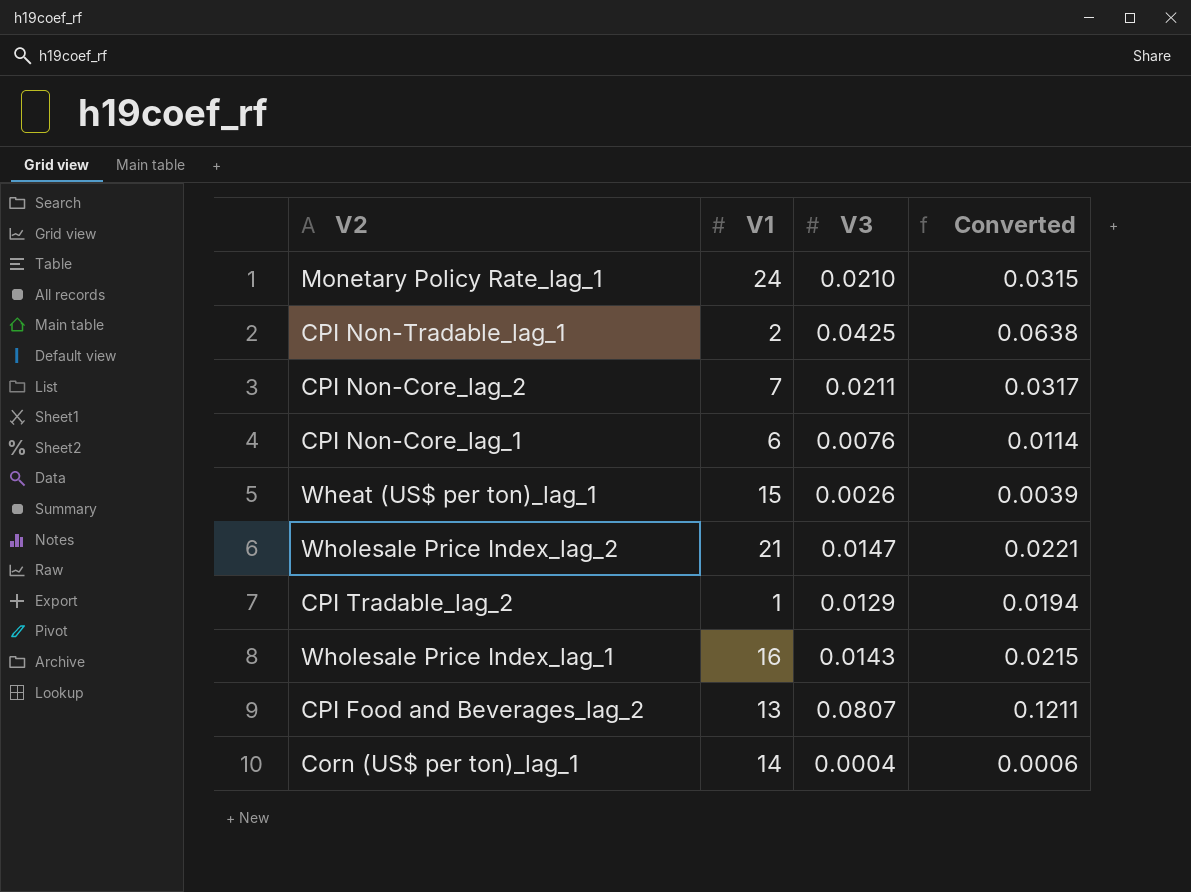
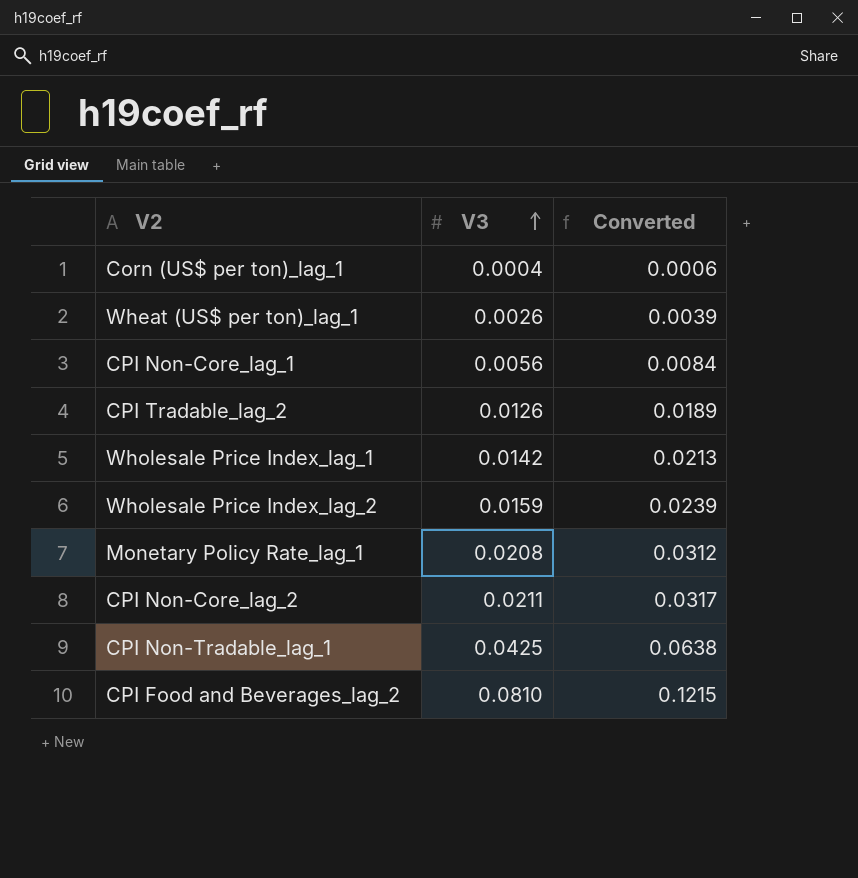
row order: none -> V3 ascending
column V1 | position: 2 -> none
CPI Non-Core_lag_1 | V3: 0.0076 -> 0.0056
CPI Non-Core_lag_1 | Converted: 0.0114 -> 0.0084
CPI Tradable_lag_2 | V3: 0.0129 -> 0.0126
CPI Tradable_lag_2 | Converted: 0.0194 -> 0.0189
Wholesale Price Index_lag_1 | V3: 0.0143 -> 0.0142
Wholesale Price Index_lag_1 | Converted: 0.0215 -> 0.0213
Wholesale Price Index_lag_2 | V3: 0.0147 -> 0.0159
Wholesale Price Index_lag_2 | Converted: 0.0221 -> 0.0239
Monetary Policy Rate_lag_1 | V3: 0.0210 -> 0.0208
Monetary Policy Rate_lag_1 | Converted: 0.0315 -> 0.0312
CPI Food and Beverages_lag_2 | V3: 0.0807 -> 0.0810
CPI Food and Beverages_lag_2 | Converted: 0.1211 -> 0.1215

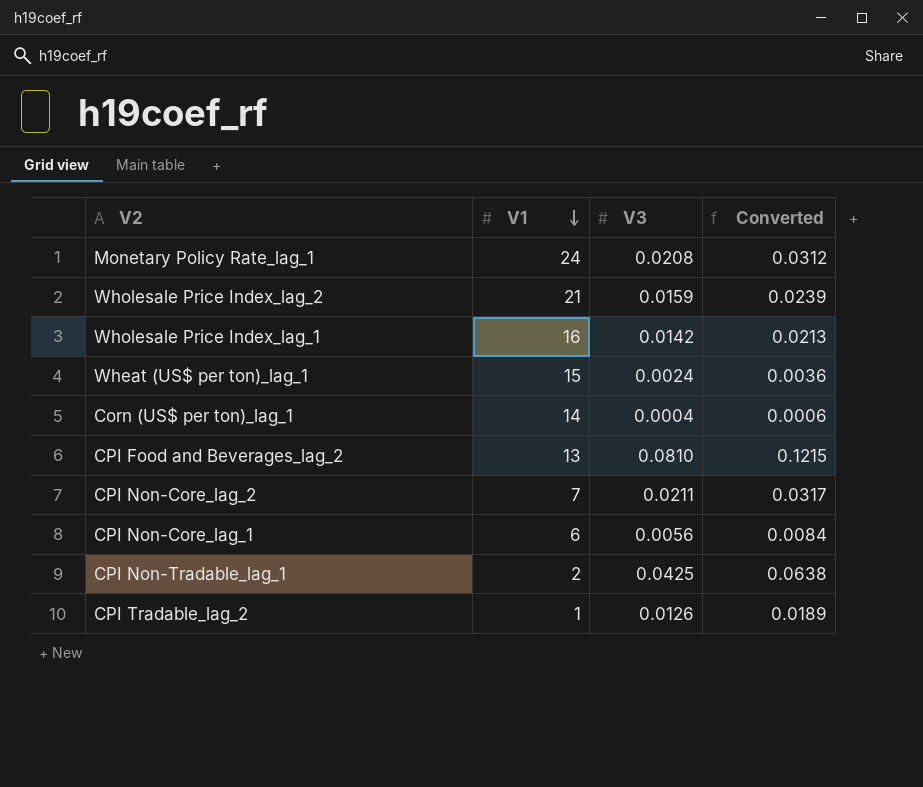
row order: V3 ascending -> V1 descending
column V1 | position: none -> 2
Wheat (US$ per ton)_lag_1 | V3: 0.0026 -> 0.0024
Wheat (US$ per ton)_lag_1 | Converted: 0.0039 -> 0.0036

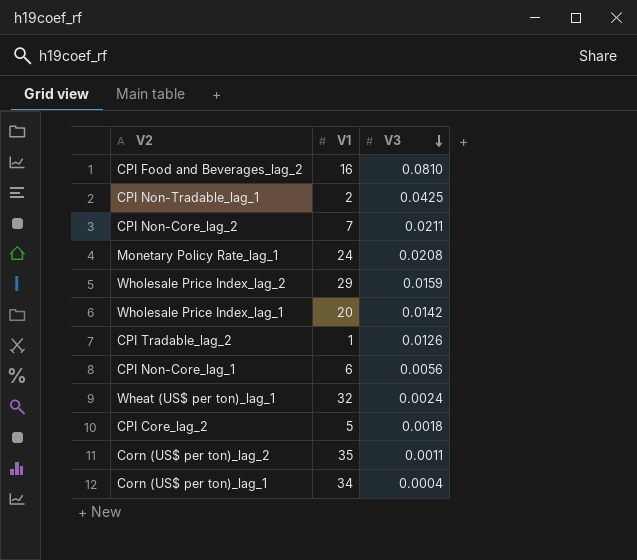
row order: V1 descending -> V3 descending
column Converted | formula: [V3] * 1.5 -> none
CPI Food and Beverages_lag_2 | V1: 13 -> 16
Wholesale Price Index_lag_2 | V1: 21 -> 29
Wholesale Price Index_lag_1 | V1: 16 -> 20
Wheat (US$ per ton)_lag_1 | V1: 15 -> 32
row CPI Core_lag_2: none -> 5 | 0.0018
row Corn (US$ per ton)_lag_2: none -> 35 | 0.0011
Corn (US$ per ton)_lag_1 | V1: 14 -> 34

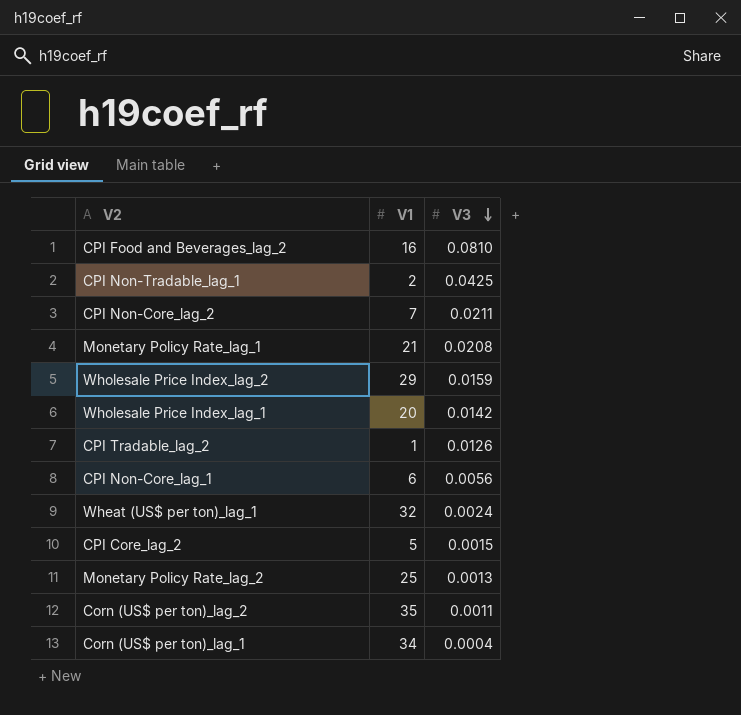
Monetary Policy Rate_lag_1 | V1: 24 -> 21
CPI Core_lag_2 | V3: 0.0018 -> 0.0015
row Monetary Policy Rate_lag_2: none -> 25 | 0.0013

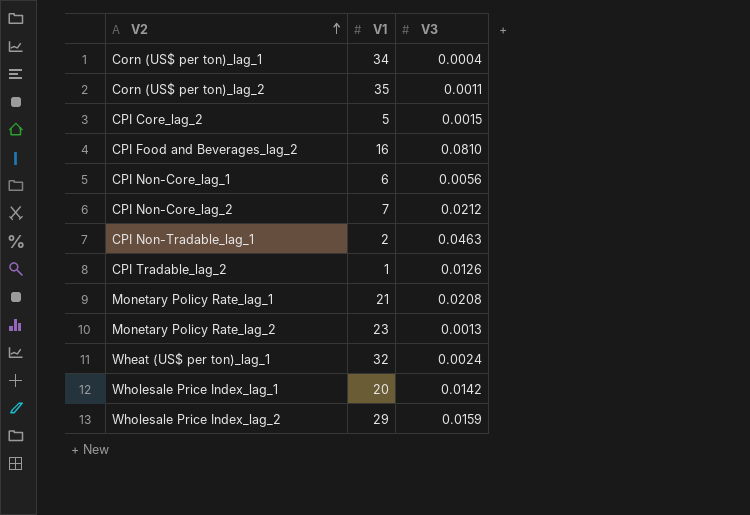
row order: V3 descending -> V2 ascending
CPI Non-Core_lag_2 | V3: 0.0211 -> 0.0212
CPI Non-Tradable_lag_1 | V3: 0.0425 -> 0.0463
Monetary Policy Rate_lag_2 | V1: 25 -> 23

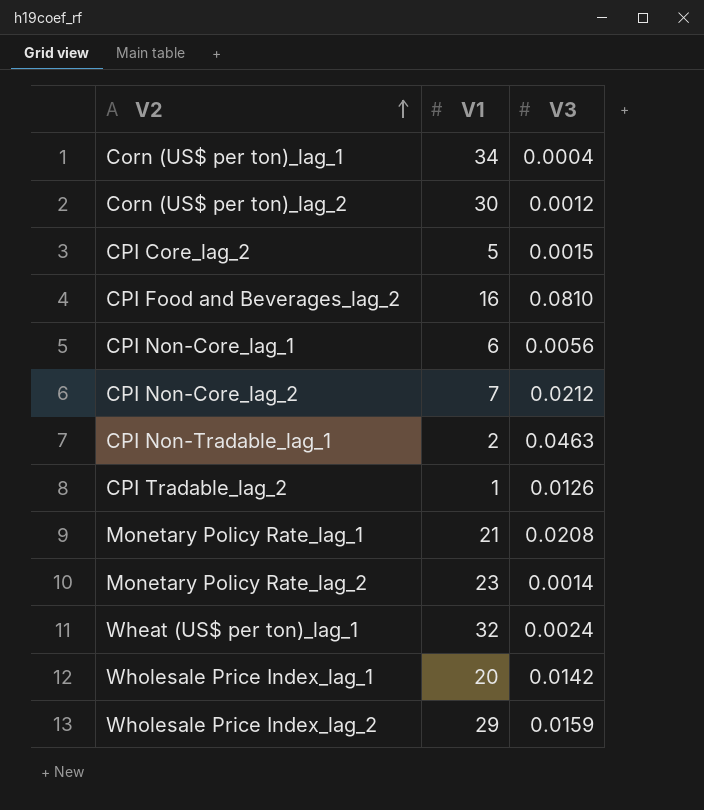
Corn (US$ per ton)_lag_2 | V1: 35 -> 30
Corn (US$ per ton)_lag_2 | V3: 0.0011 -> 0.0012
Monetary Policy Rate_lag_2 | V3: 0.0013 -> 0.0014

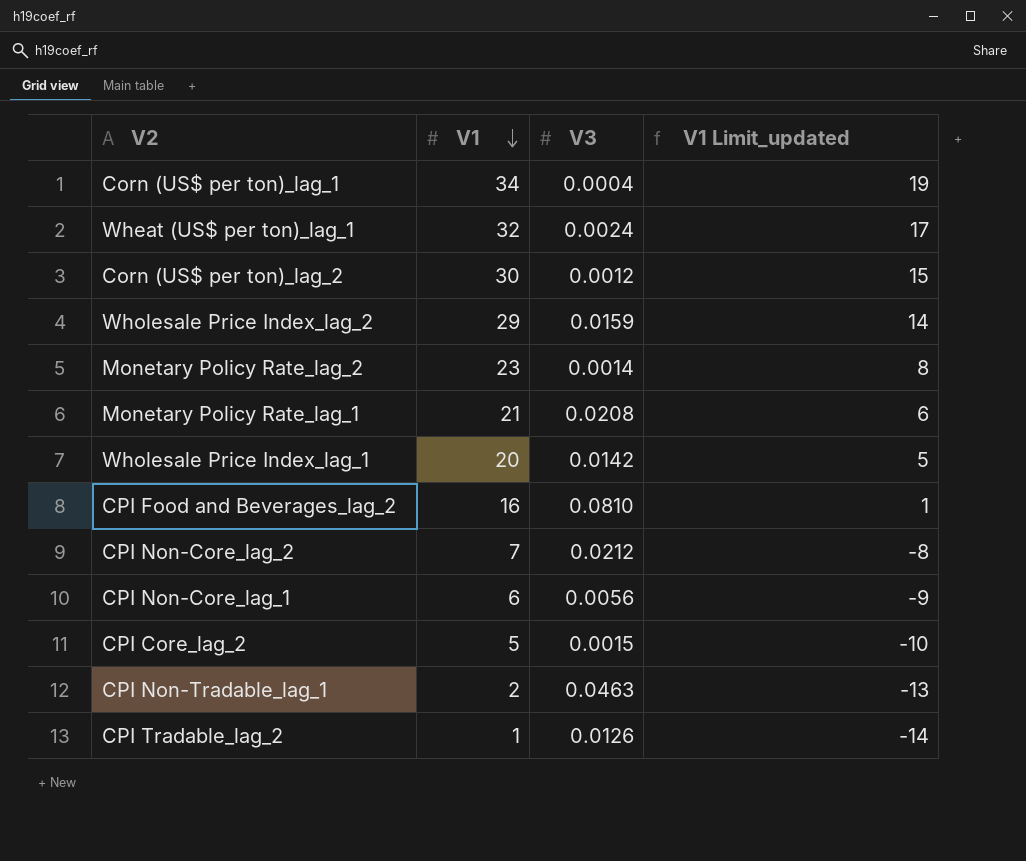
row order: V2 ascending -> V1 descending
column V1 Limit_updated | formula: none -> [V1] - 15

